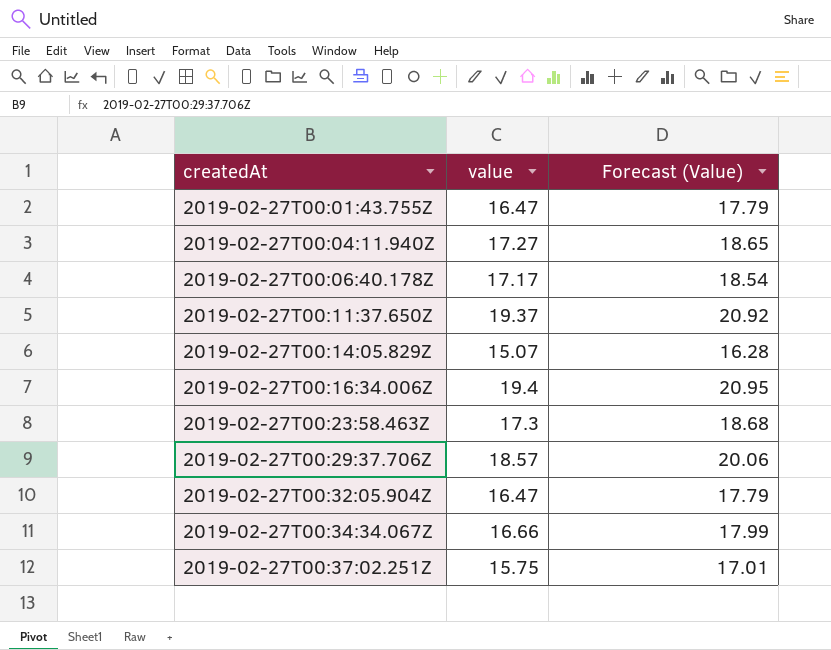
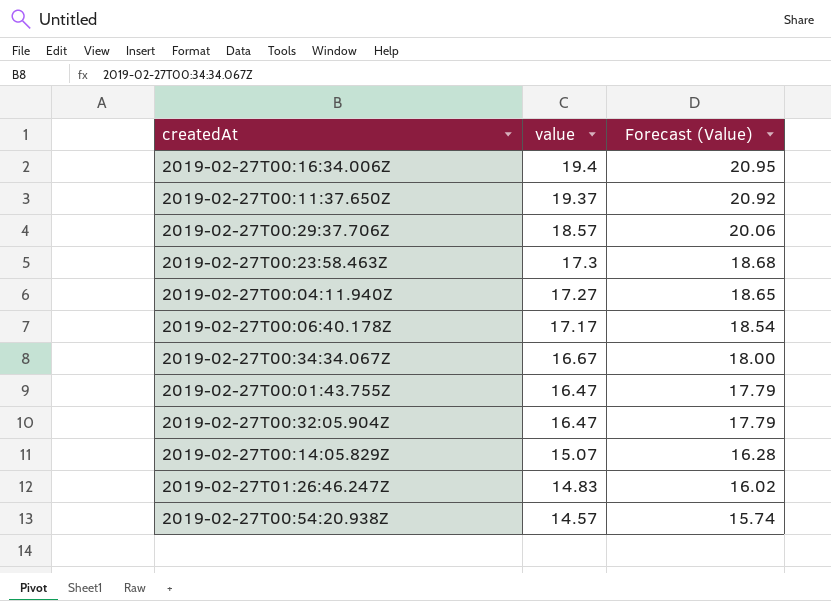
row order: createdAt ascending -> value descending
row 2019-02-27T00:37:02.251Z: 15.75 | 17.01 -> none
2019-02-27T00:34:34.067Z | value: 16.66 -> 16.67
2019-02-27T00:34:34.067Z | Forecast (Value): 17.99 -> 18.00
row 2019-02-27T01:26:46.247Z: none -> 14.83 | 16.02
row 2019-02-27T00:54:20.938Z: none -> 14.57 | 15.74

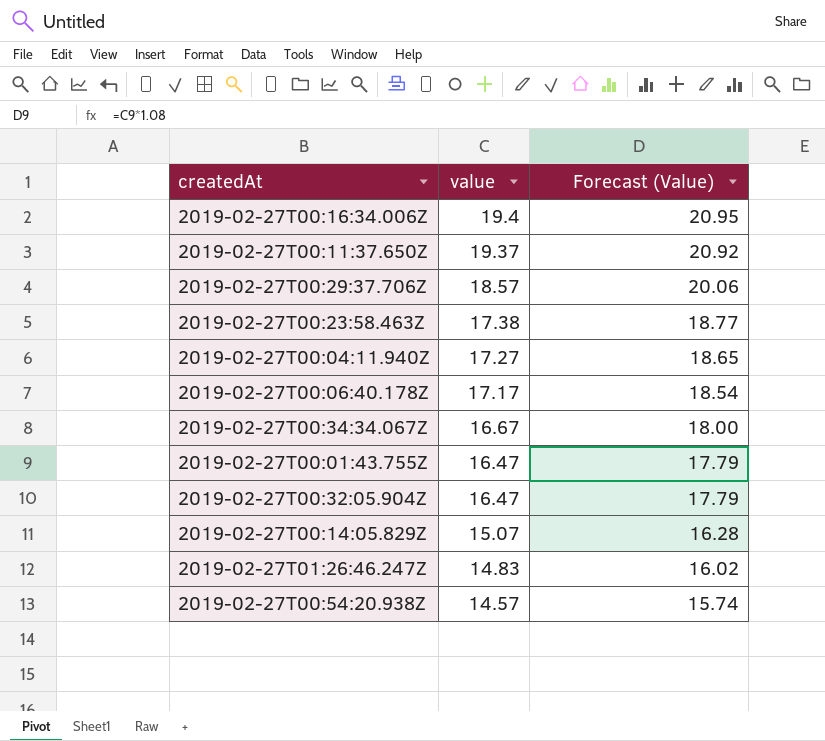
2019-02-27T00:23:58.463Z | value: 17.3 -> 17.38
2019-02-27T00:23:58.463Z | Forecast (Value): 18.68 -> 18.77

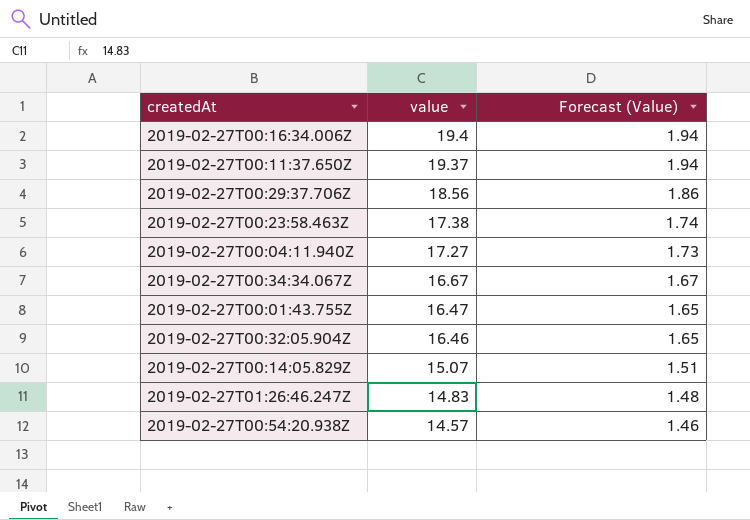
column Forecast (Value) | formula: [value] * 1.08 -> [value] * 0.1
row 2019-02-27T00:06:40.178Z: 17.17 | 18.54 -> none
2019-02-27T00:29:37.706Z | value: 18.57 -> 18.56
2019-02-27T00:32:05.904Z | value: 16.47 -> 16.46

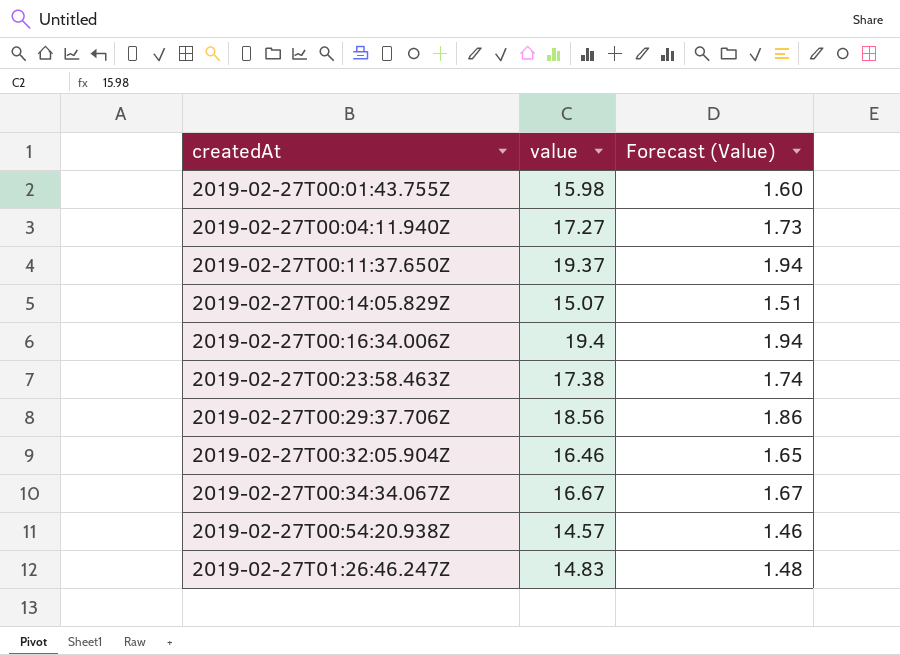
row order: value descending -> createdAt ascending
2019-02-27T00:01:43.755Z | value: 16.47 -> 15.98
2019-02-27T00:01:43.755Z | Forecast (Value): 1.65 -> 1.60

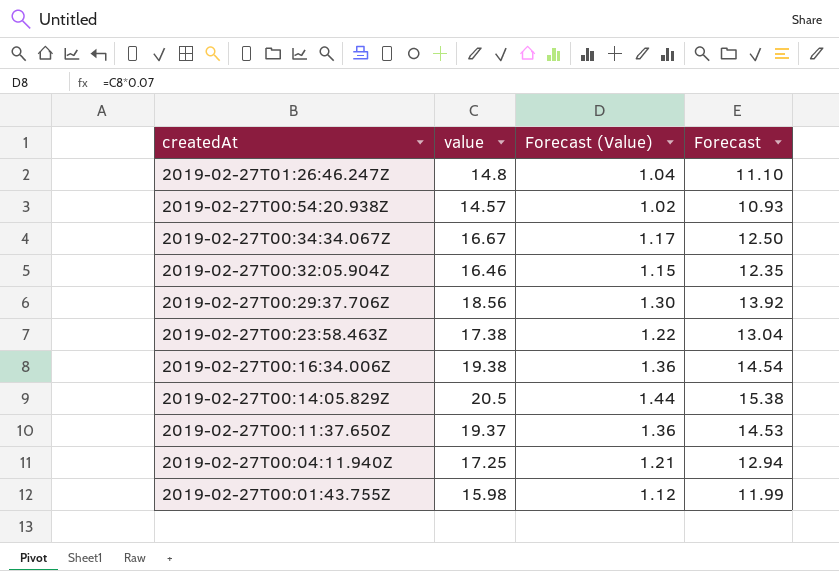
row order: createdAt ascending -> createdAt descending
column Forecast (Value) | formula: [value] * 0.1 -> [value] * 0.07
column Forecast | formula: none -> [value] * 0.75
2019-02-27T01:26:46.247Z | value: 14.83 -> 14.8
2019-02-27T00:16:34.006Z | value: 19.4 -> 19.38
2019-02-27T00:14:05.829Z | value: 15.07 -> 20.5
2019-02-27T00:04:11.940Z | value: 17.27 -> 17.25

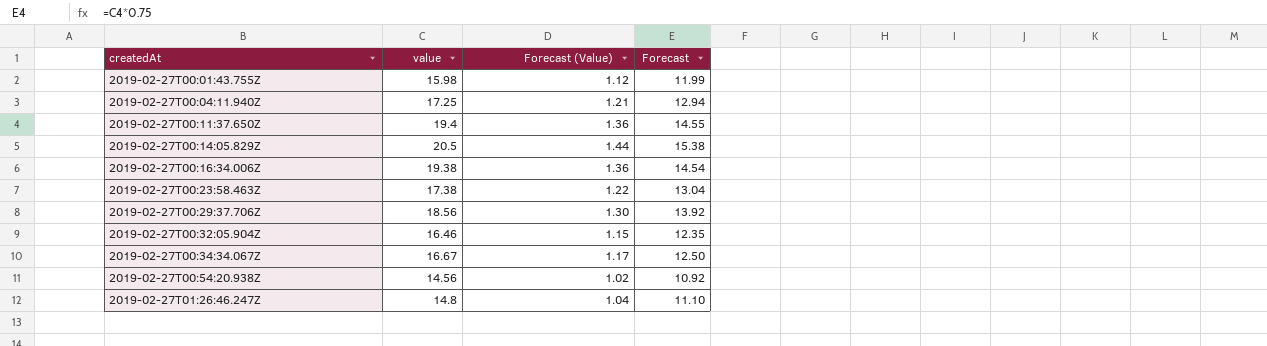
row order: createdAt descending -> createdAt ascending
2019-02-27T00:11:37.650Z | value: 19.37 -> 19.4
2019-02-27T00:11:37.650Z | Forecast: 14.53 -> 14.55
2019-02-27T00:54:20.938Z | value: 14.57 -> 14.56
2019-02-27T00:54:20.938Z | Forecast: 10.93 -> 10.92

